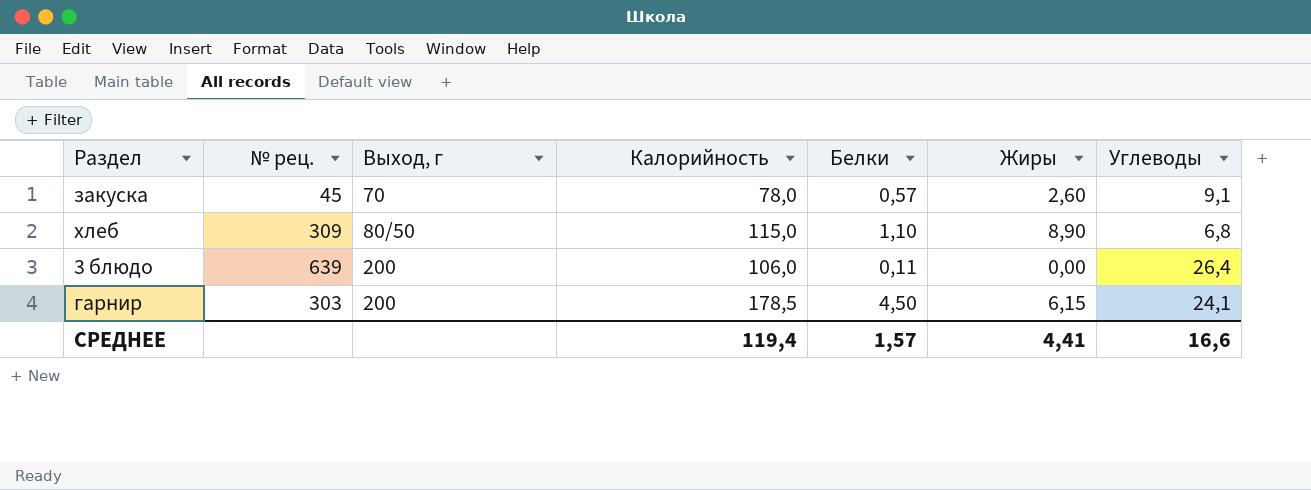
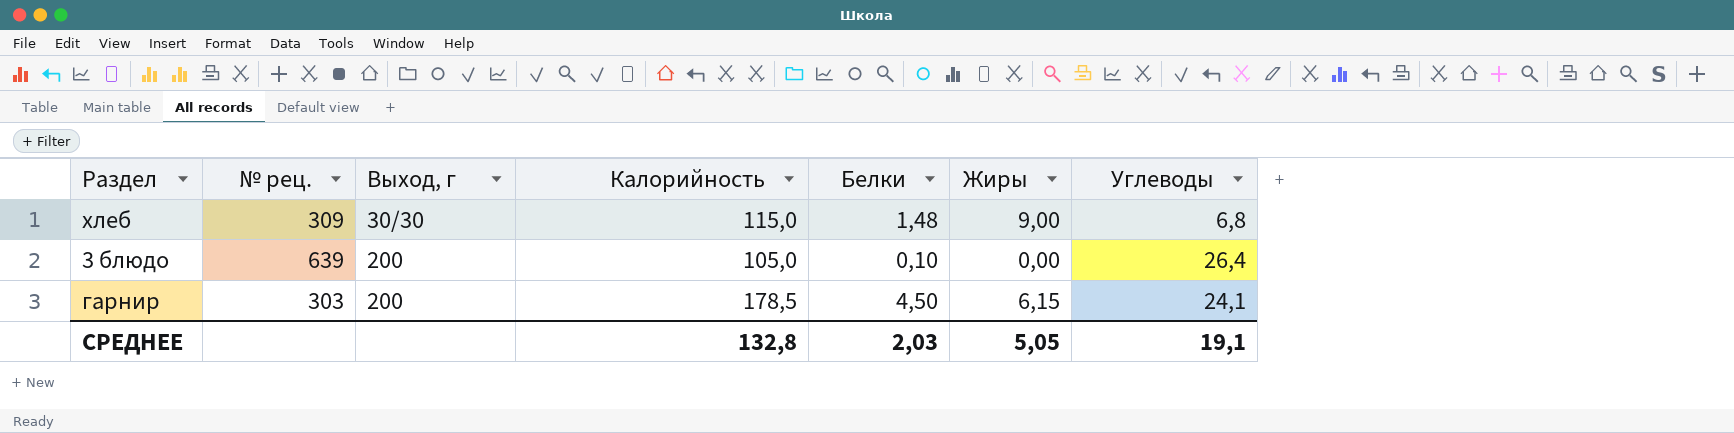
row закуска: 45 | 70 | 78,0 | 0,57 | 2,60 | 9,1 -> none
хлеб | Выход, г: 80/50 -> 30/30
хлеб | Белки: 1,10 -> 1,48
хлеб | Жиры: 8,90 -> 9,00
3 блюдо | Калорийность: 106,0 -> 105,0
3 блюдо | Белки: 0,11 -> 0,10
СРЕДНЕЕ | Калорийность: 119,4 -> 132,8
СРЕДНЕЕ | Белки: 1,57 -> 2,03
СРЕДНЕЕ | Жиры: 4,41 -> 5,05
СРЕДНЕЕ | Углеводы: 16,6 -> 19,1

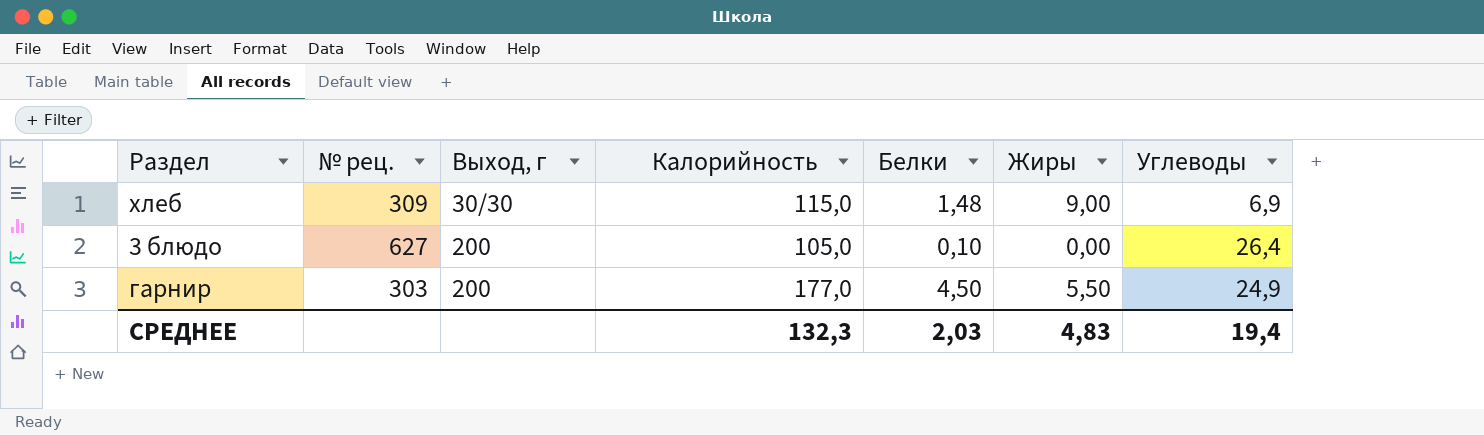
хлеб | Углеводы: 6,8 -> 6,9
3 блюдо | № рец.: 639 -> 627
гарнир | Калорийность: 178,5 -> 177,0
гарнир | Жиры: 6,15 -> 5,50
гарнир | Углеводы: 24,1 -> 24,9
СРЕДНЕЕ | Калорийность: 132,8 -> 132,3
СРЕДНЕЕ | Жиры: 5,05 -> 4,83
СРЕДНЕЕ | Углеводы: 19,1 -> 19,4

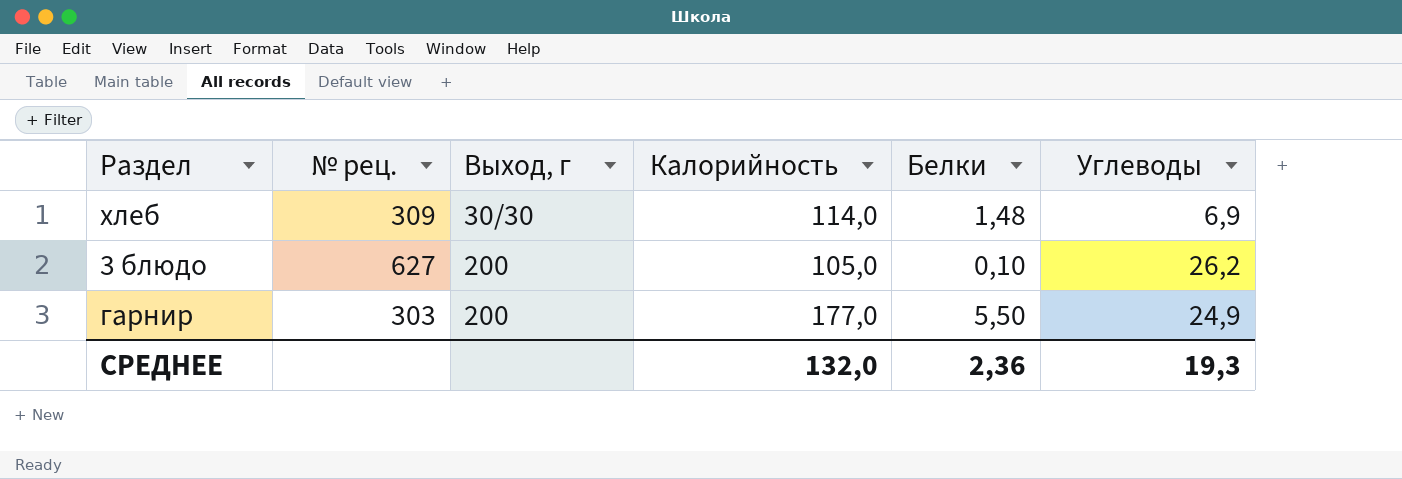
column Жиры | position: 6 -> none
хлеб | Калорийность: 115,0 -> 114,0
3 блюдо | Углеводы: 26,4 -> 26,2
гарнир | Белки: 4,50 -> 5,50
СРЕДНЕЕ | Калорийность: 132,3 -> 132,0
СРЕДНЕЕ | Белки: 2,03 -> 2,36
СРЕДНЕЕ | Углеводы: 19,4 -> 19,3

